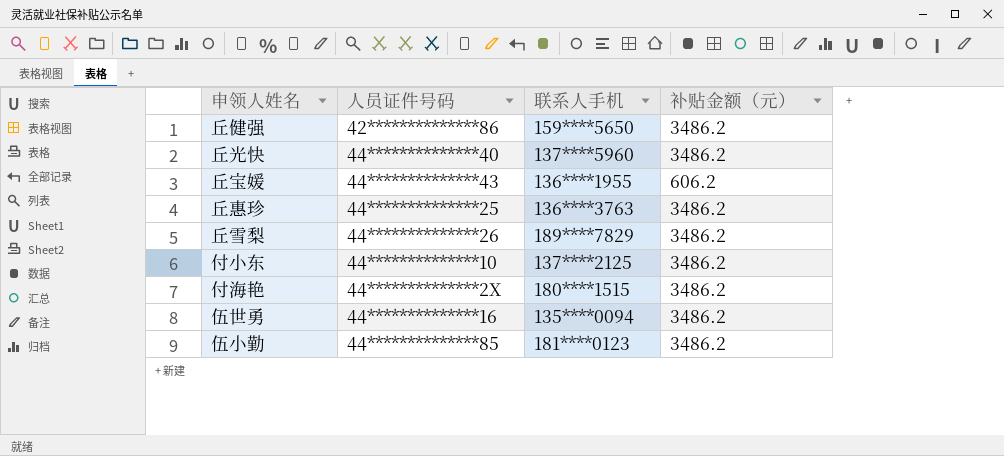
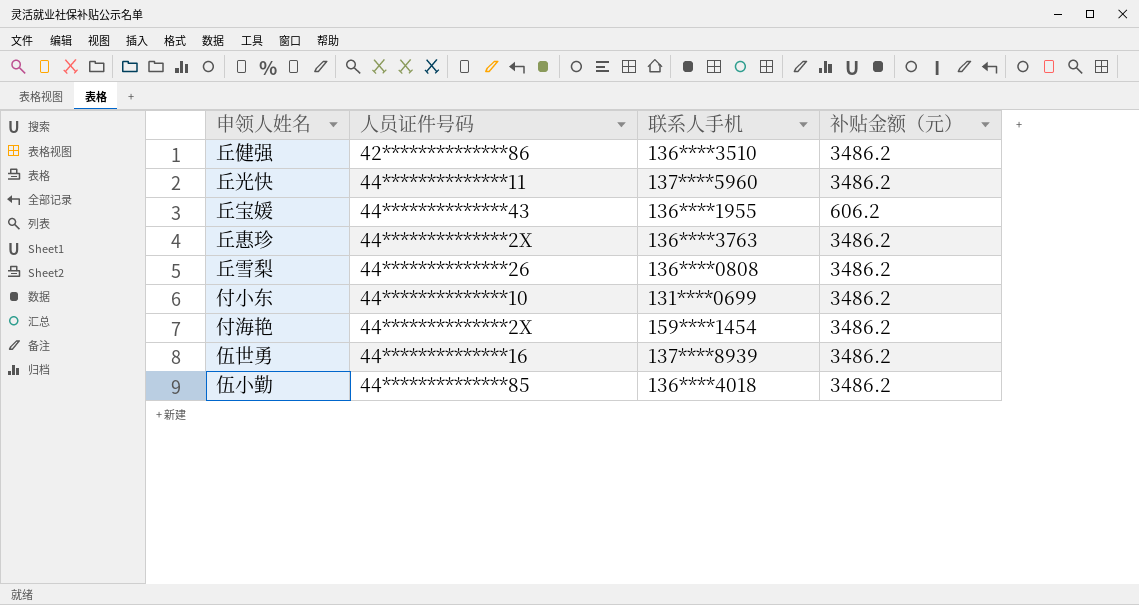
丘健强 | 联系人手机: 159****5650 -> 136****3510
丘光快 | 人员证件号码: 44**************40 -> 44**************11
丘惠珍 | 人员证件号码: 44**************25 -> 44**************2X
丘雪梨 | 联系人手机: 189****7829 -> 136****0808
付小东 | 联系人手机: 137****2125 -> 131****0699
付海艳 | 联系人手机: 180****1515 -> 159****1454
伍世勇 | 联系人手机: 135****0094 -> 137****8939
伍小勤 | 联系人手机: 181****0123 -> 136****4018

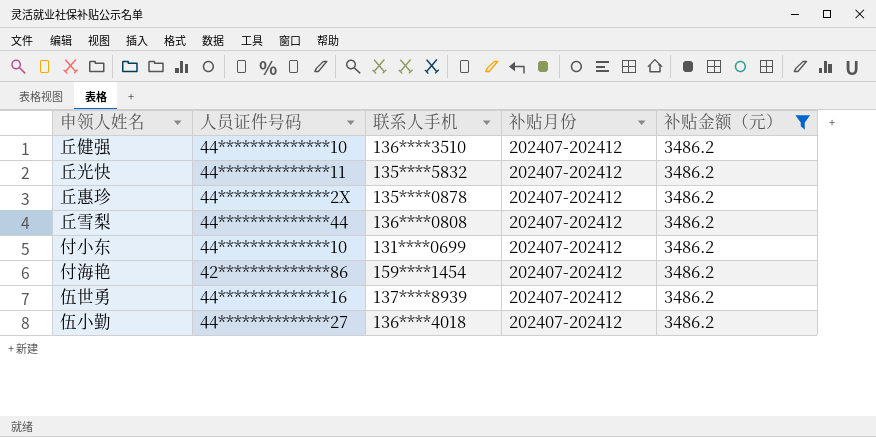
filter: none -> 补贴金额（元） = 3486.2
column 补贴月份 | position: none -> 4
丘健强 | 人员证件号码: 42**************86 -> 44**************10
丘光快 | 联系人手机: 137****5960 -> 135****5832
丘惠珍 | 联系人手机: 136****3763 -> 135****0878
丘雪梨 | 人员证件号码: 44**************26 -> 44**************44
付海艳 | 人员证件号码: 44**************2X -> 42**************86
伍小勤 | 人员证件号码: 44**************85 -> 44**************27

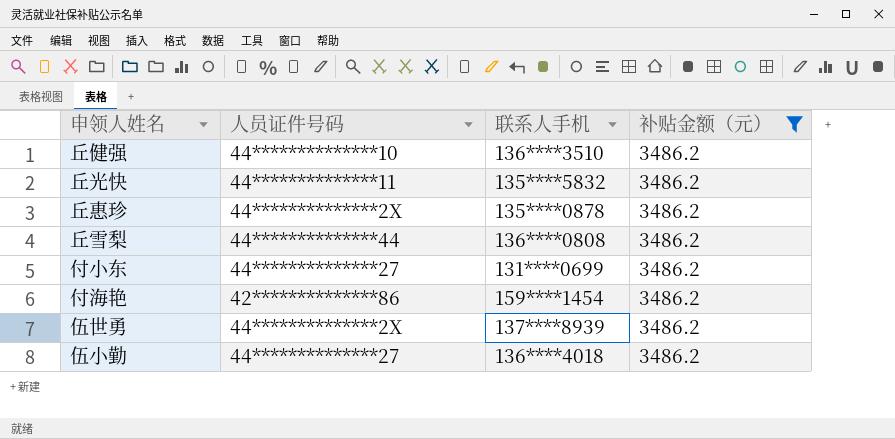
column 补贴月份 | position: 4 -> none
付小东 | 人员证件号码: 44**************10 -> 44**************27
伍世勇 | 人员证件号码: 44**************16 -> 44**************2X

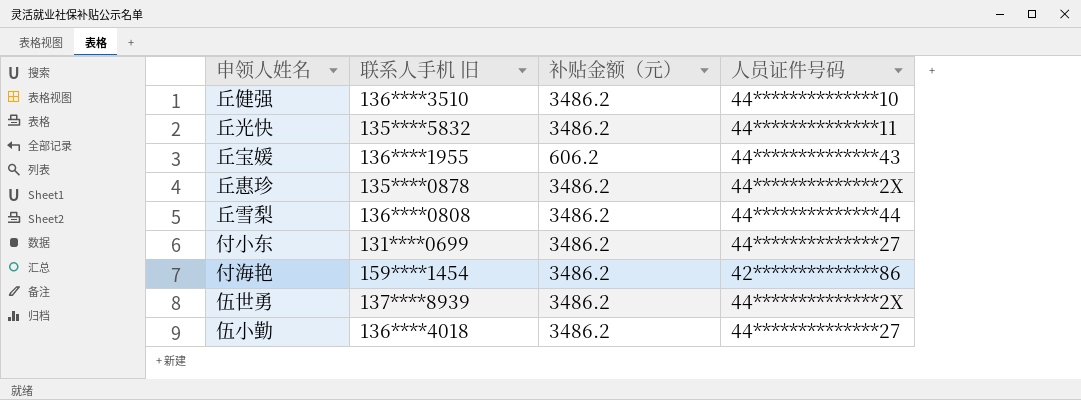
filter: 补贴金额（元） = 3486.2 -> none
column name: 联系人手机 -> 联系人手机 旧
column 人员证件号码 | position: 2 -> 4

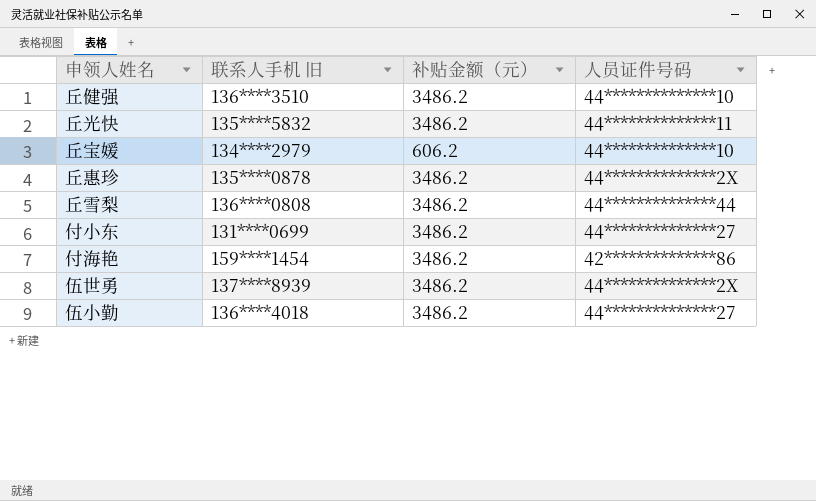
丘宝媛 | 联系人手机 旧: 136****1955 -> 134****2979
丘宝媛 | 人员证件号码: 44**************43 -> 44**************10

